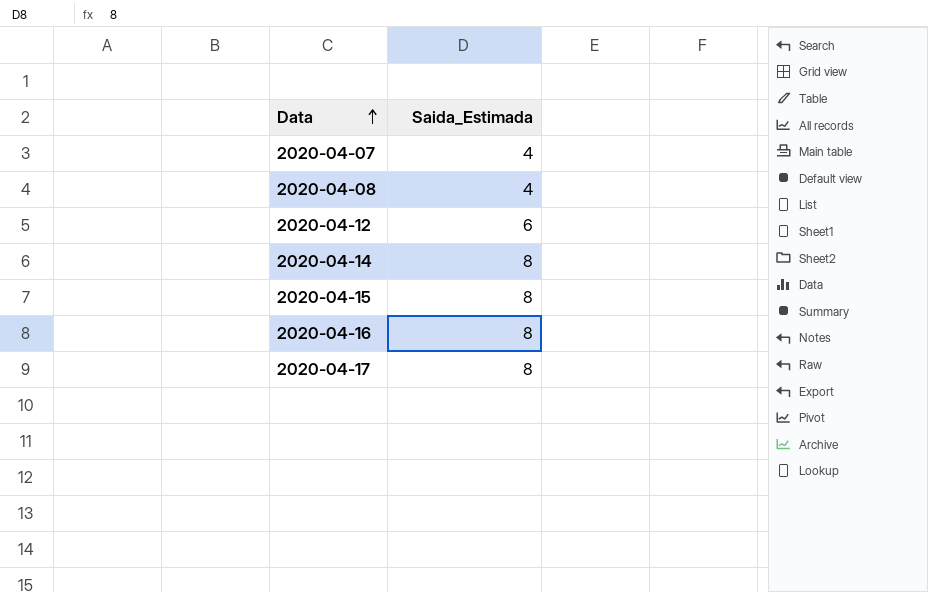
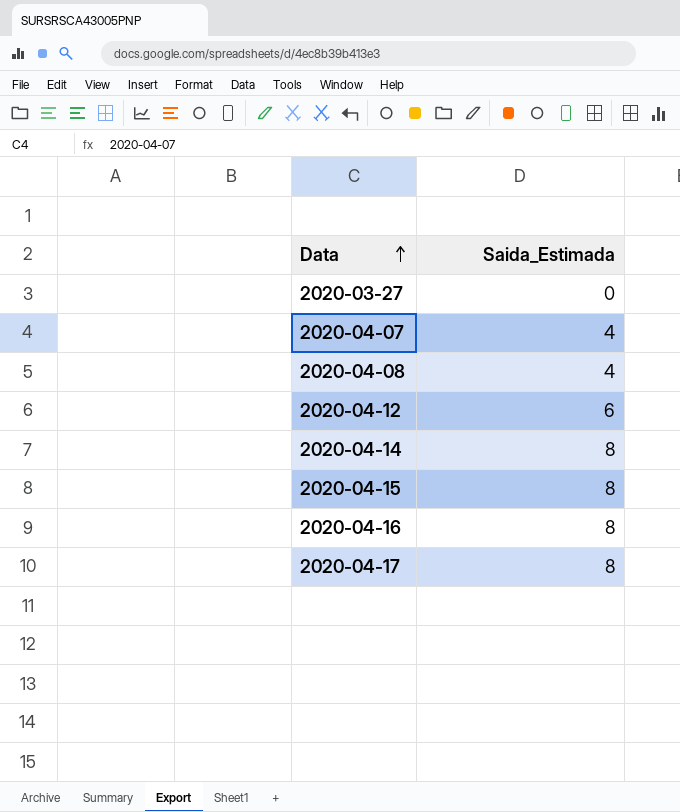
row 2020-03-27: none -> 0

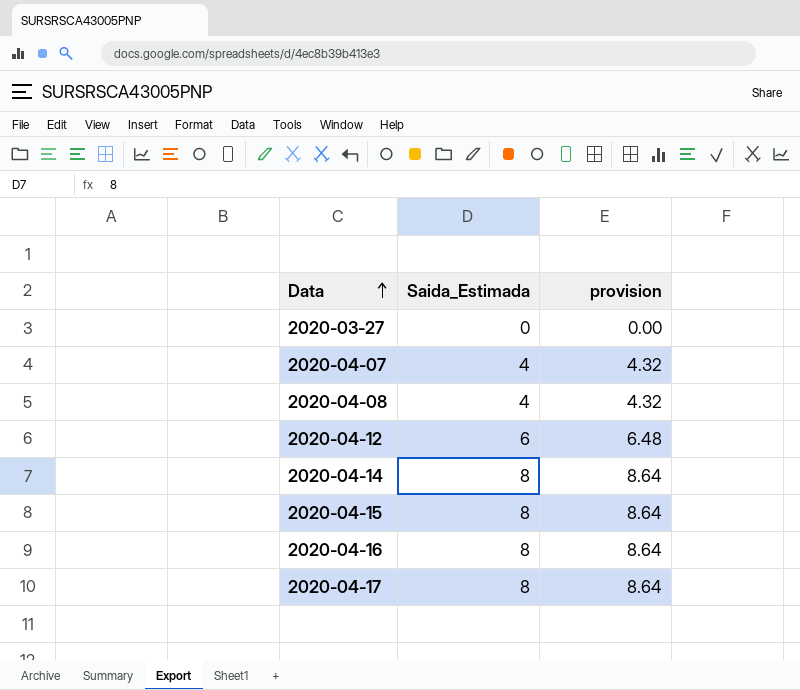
column provision | formula: none -> [Saida_Estimada] * 1.08

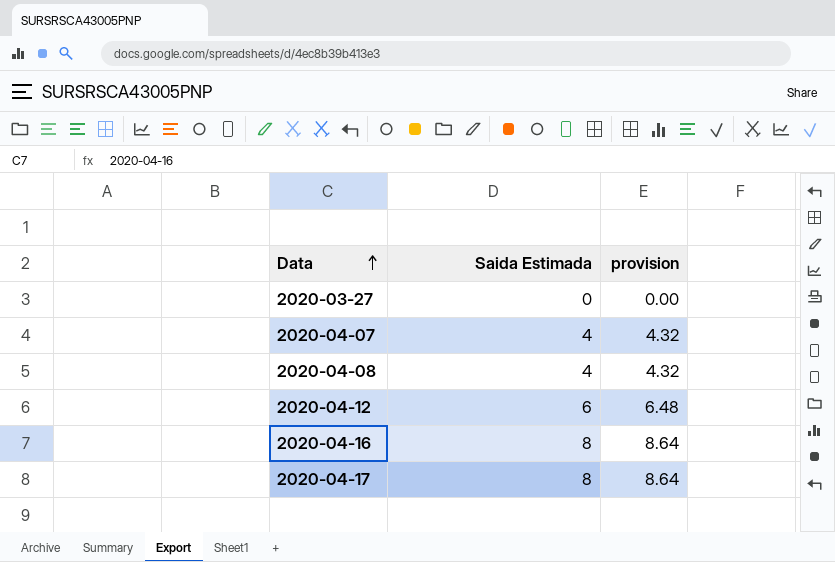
column name: Saida_Estimada -> Saida Estimada
row 2020-04-14: 8 | 8.64 -> none
row 2020-04-15: 8 | 8.64 -> none

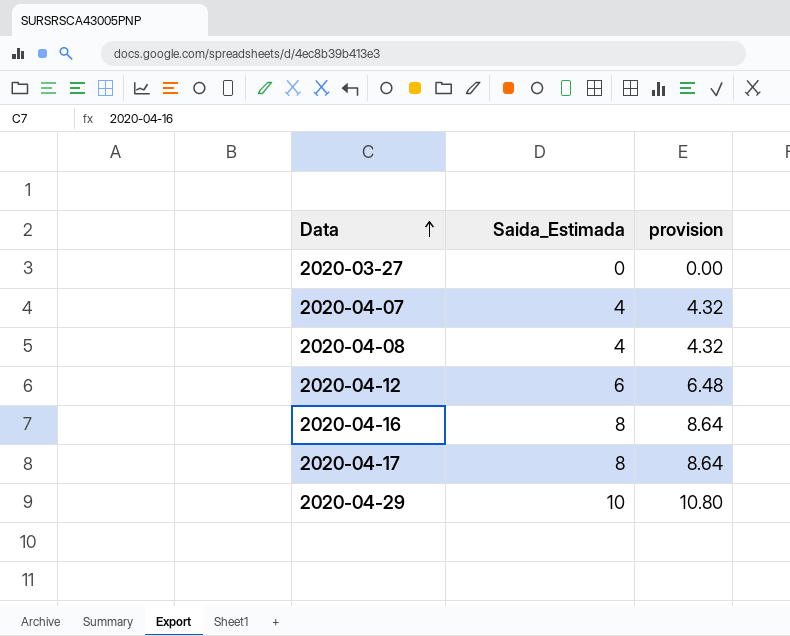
column name: Saida Estimada -> Saida_Estimada
row 2020-04-29: none -> 10 | 10.80

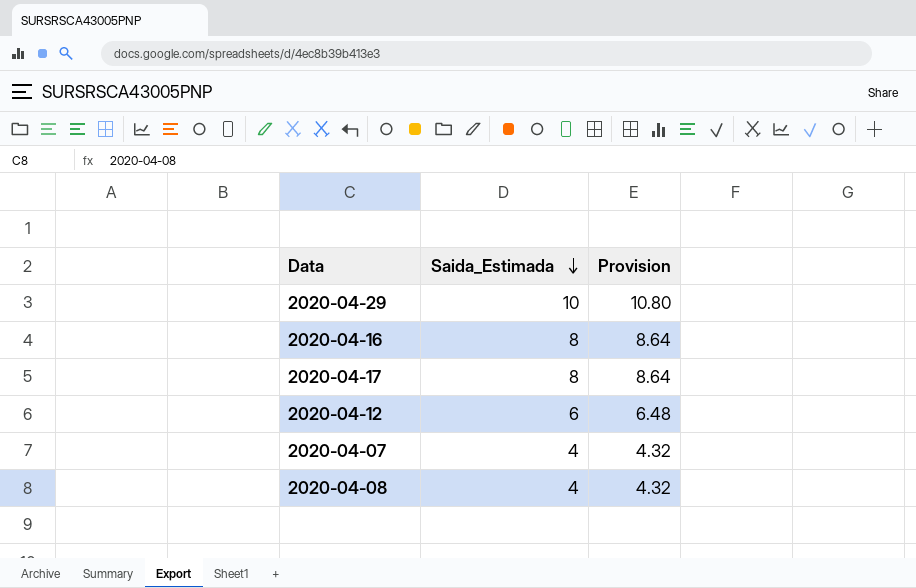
row order: Data ascending -> Saida_Estimada descending
column name: provision -> Provision
row 2020-03-27: 0 | 0.00 -> none

